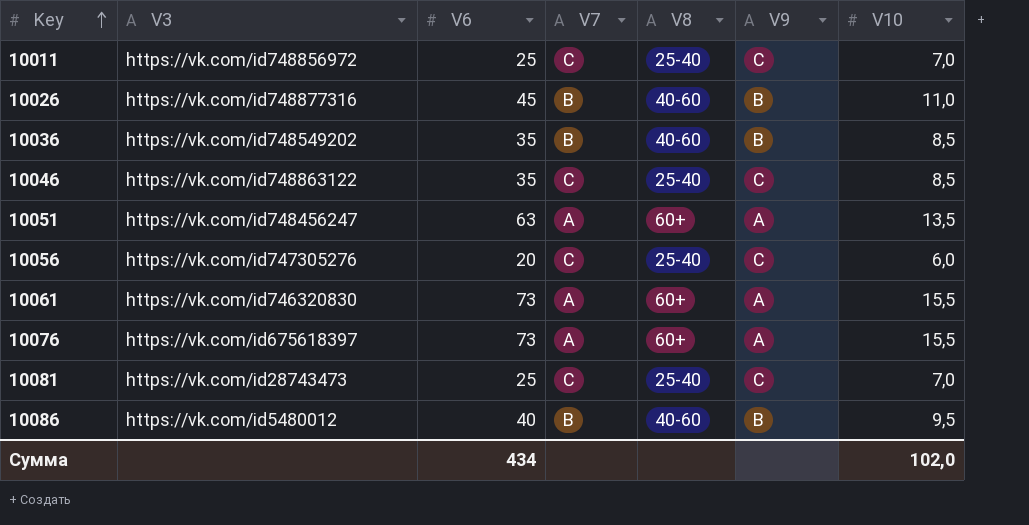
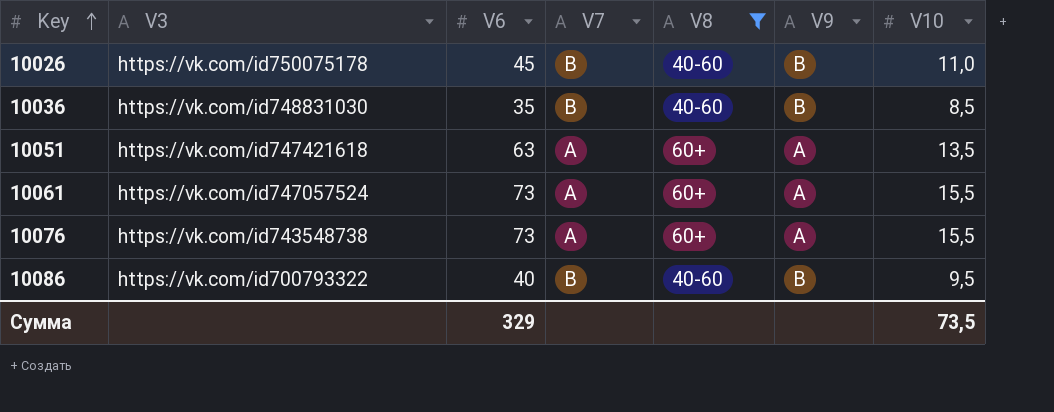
filter: none -> V8 != 25-40
10026 | V3: https://vk.com/id748877316 -> https://vk.com/id750075178
10036 | V3: https://vk.com/id748549202 -> https://vk.com/id748831030
10051 | V3: https://vk.com/id748456247 -> https://vk.com/id747421618
10061 | V3: https://vk.com/id746320830 -> https://vk.com/id747057524
10076 | V3: https://vk.com/id675618397 -> https://vk.com/id743548738
10086 | V3: https://vk.com/id5480012 -> https://vk.com/id700793322
Сумма | V6: 434 -> 329
Сумма | V10: 102,0 -> 73,5

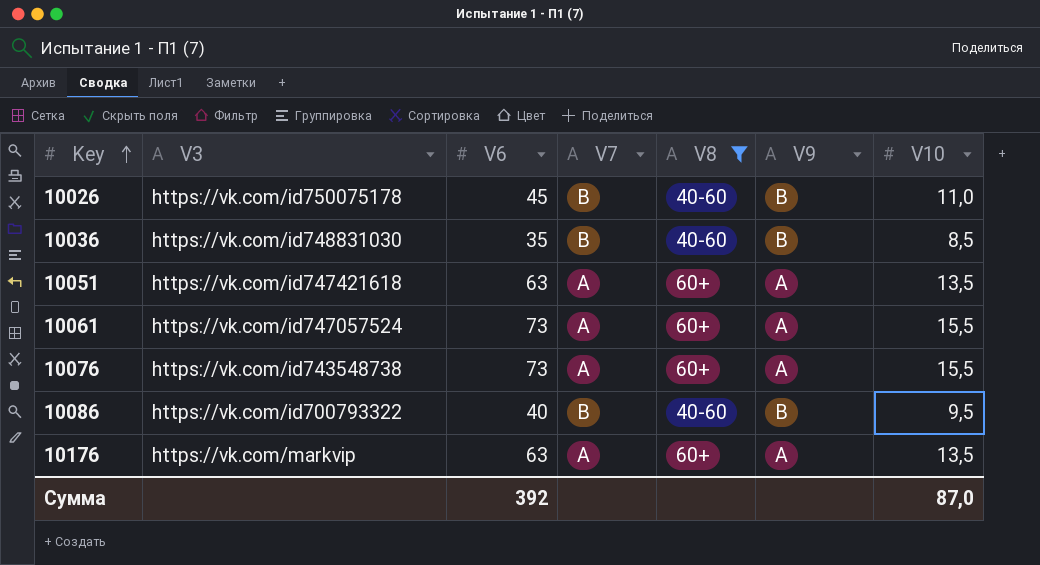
row 10176: none -> https://vk.com/markvip | 63 | A | 60+ | A | 13,5
Сумма | V6: 329 -> 392
Сумма | V10: 73,5 -> 87,0

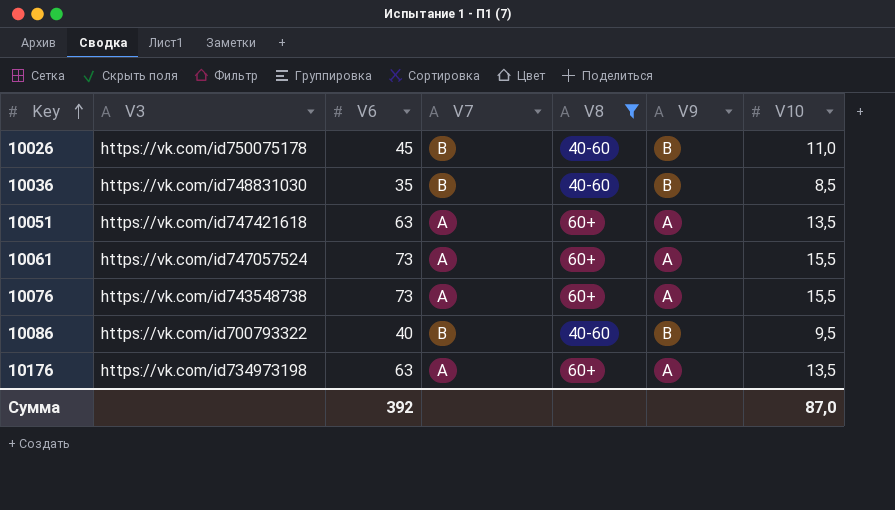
10176 | V3: https://vk.com/markvip -> https://vk.com/id734973198

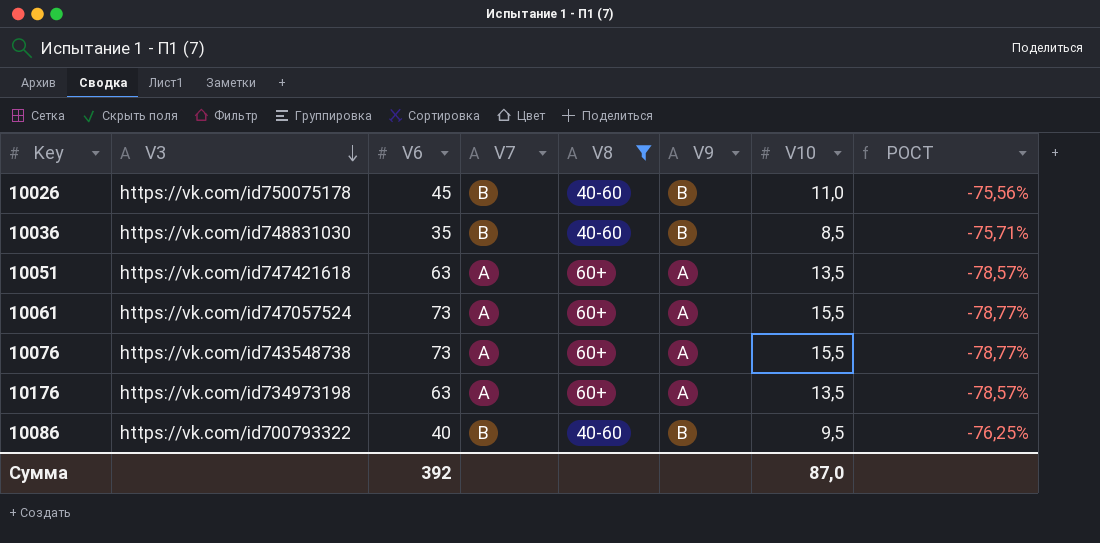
row order: Key ascending -> V3 descending
column РОСТ | formula: none -> ([V10] - [V6]) / [V6]

